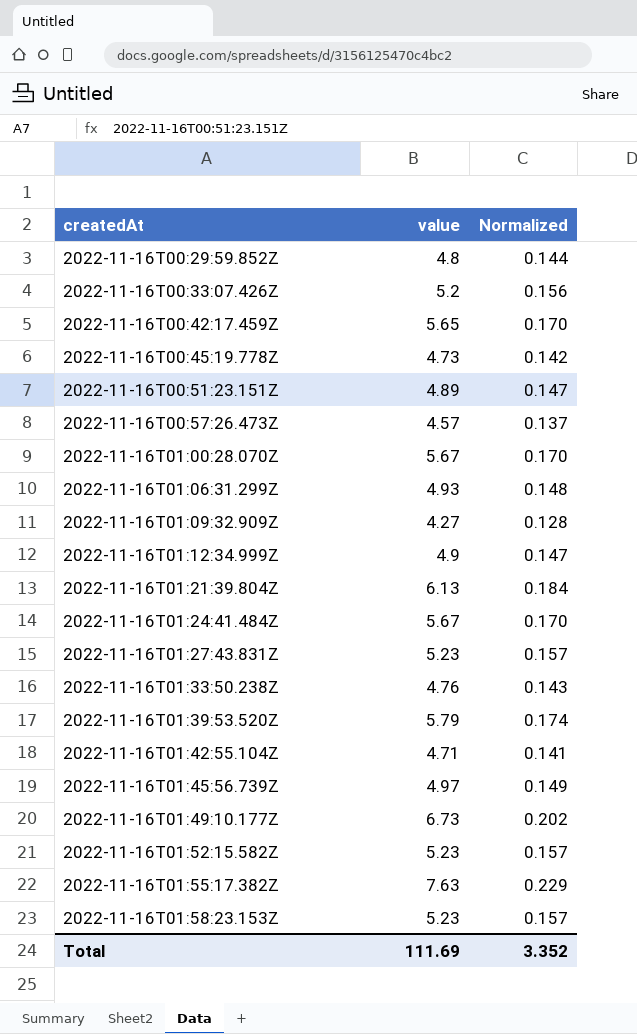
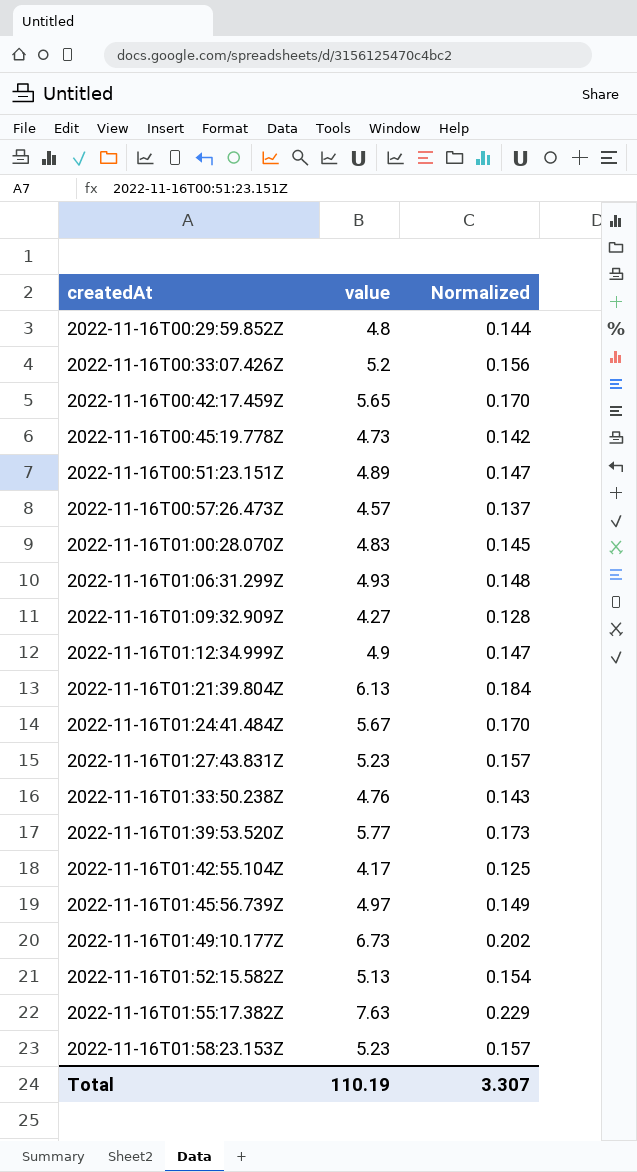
2022-11-16T01:00:28.070Z | value: 5.67 -> 4.83
2022-11-16T01:00:28.070Z | Normalized: 0.170 -> 0.145
2022-11-16T01:39:53.520Z | value: 5.79 -> 5.77
2022-11-16T01:39:53.520Z | Normalized: 0.174 -> 0.173
2022-11-16T01:42:55.104Z | value: 4.71 -> 4.17
2022-11-16T01:42:55.104Z | Normalized: 0.141 -> 0.125
2022-11-16T01:52:15.582Z | value: 5.23 -> 5.13
2022-11-16T01:52:15.582Z | Normalized: 0.157 -> 0.154
Total | value: 111.69 -> 110.19
Total | Normalized: 3.352 -> 3.307

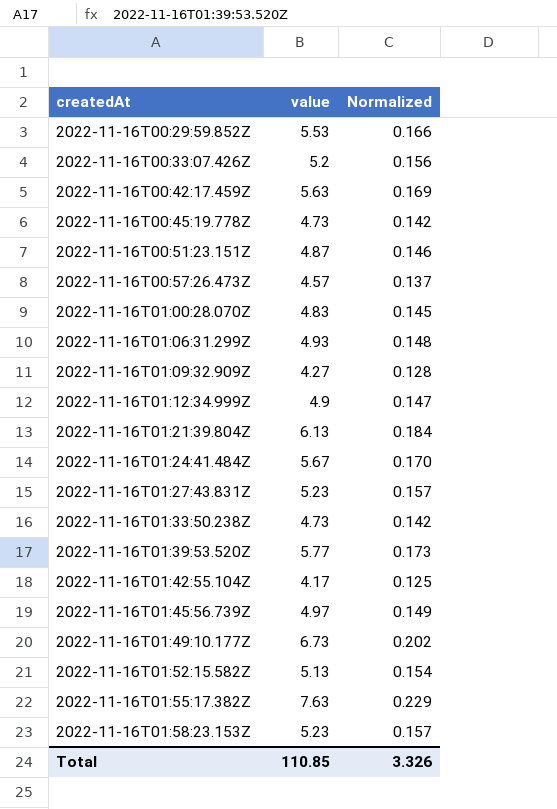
2022-11-16T00:29:59.852Z | value: 4.8 -> 5.53
2022-11-16T00:29:59.852Z | Normalized: 0.144 -> 0.166
2022-11-16T00:42:17.459Z | value: 5.65 -> 5.63
2022-11-16T00:42:17.459Z | Normalized: 0.170 -> 0.169
2022-11-16T00:51:23.151Z | value: 4.89 -> 4.87
2022-11-16T00:51:23.151Z | Normalized: 0.147 -> 0.146
2022-11-16T01:33:50.238Z | value: 4.76 -> 4.73
2022-11-16T01:33:50.238Z | Normalized: 0.143 -> 0.142
Total | value: 110.19 -> 110.85
Total | Normalized: 3.307 -> 3.326

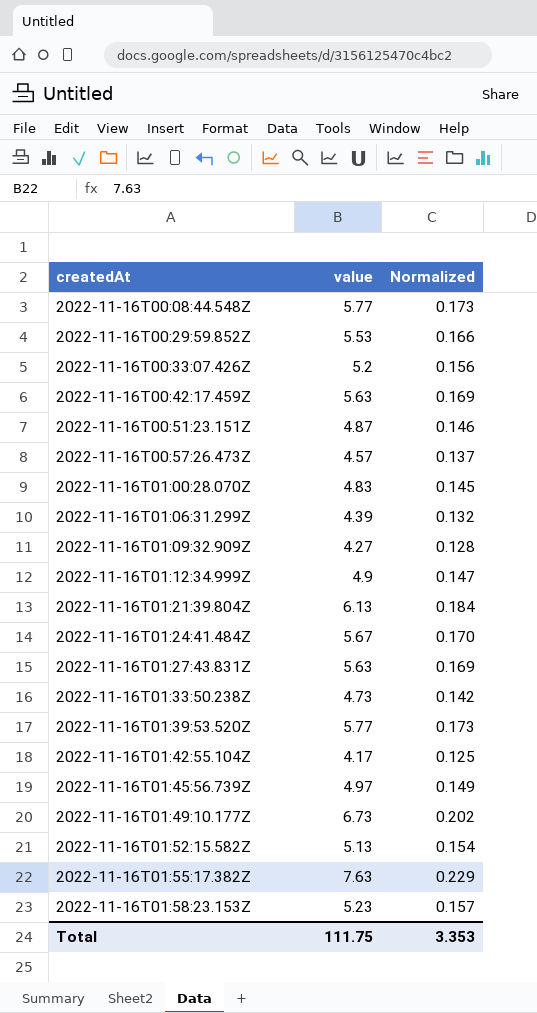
row 2022-11-16T00:45:19.778Z: 4.73 | 0.142 -> none
row 2022-11-16T00:08:44.548Z: none -> 5.77 | 0.173
2022-11-16T01:06:31.299Z | value: 4.93 -> 4.39
2022-11-16T01:06:31.299Z | Normalized: 0.148 -> 0.132
2022-11-16T01:27:43.831Z | value: 5.23 -> 5.63
2022-11-16T01:27:43.831Z | Normalized: 0.157 -> 0.169
Total | value: 110.85 -> 111.75
Total | Normalized: 3.326 -> 3.353

